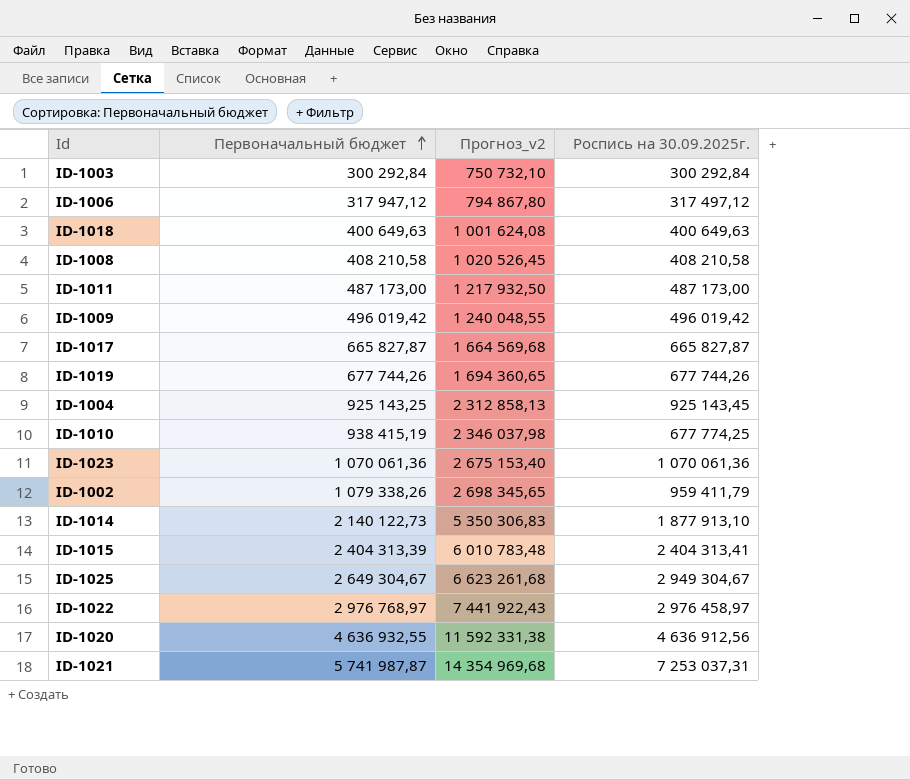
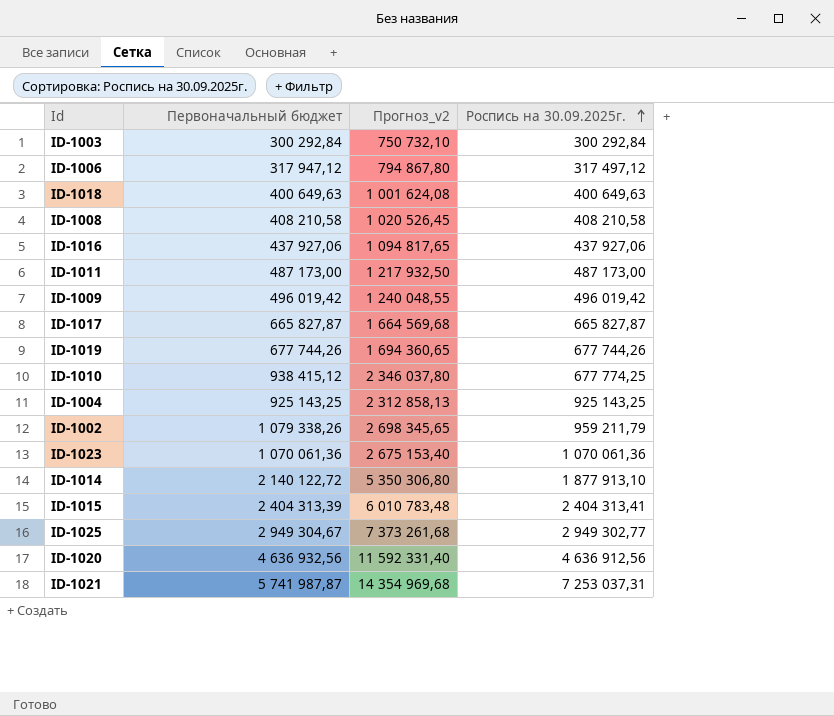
row order: Первоначальный бюджет ascending -> Роспись на 30.09.2025г. ascending
row ID-1022: 2 976 768,97 | 7 441 922,43 | 2 976 458,97 -> none
row ID-1016: none -> 437 927,06 | 1 094 817,65 | 437 927,06
ID-1010 | Первоначальный бюджет: 938 415,19 -> 938 415,12
ID-1010 | Прогноз_v2: 2 346 037,98 -> 2 346 037,80
ID-1004 | Роспись на 30.09.2025г.: 925 143,45 -> 925 143,25
ID-1002 | Роспись на 30.09.2025г.: 959 411,79 -> 959 211,79
ID-1014 | Первоначальный бюджет: 2 140 122,73 -> 2 140 122,72
ID-1014 | Прогноз_v2: 5 350 306,83 -> 5 350 306,80
ID-1025 | Первоначальный бюджет: 2 649 304,67 -> 2 949 304,67
ID-1025 | Прогноз_v2: 6 623 261,68 -> 7 373 261,68
ID-1025 | Роспись на 30.09.2025г.: 2 949 304,67 -> 2 949 302,77
ID-1020 | Первоначальный бюджет: 4 636 932,55 -> 4 636 932,56
ID-1020 | Прогноз_v2: 11 592 331,38 -> 11 592 331,40

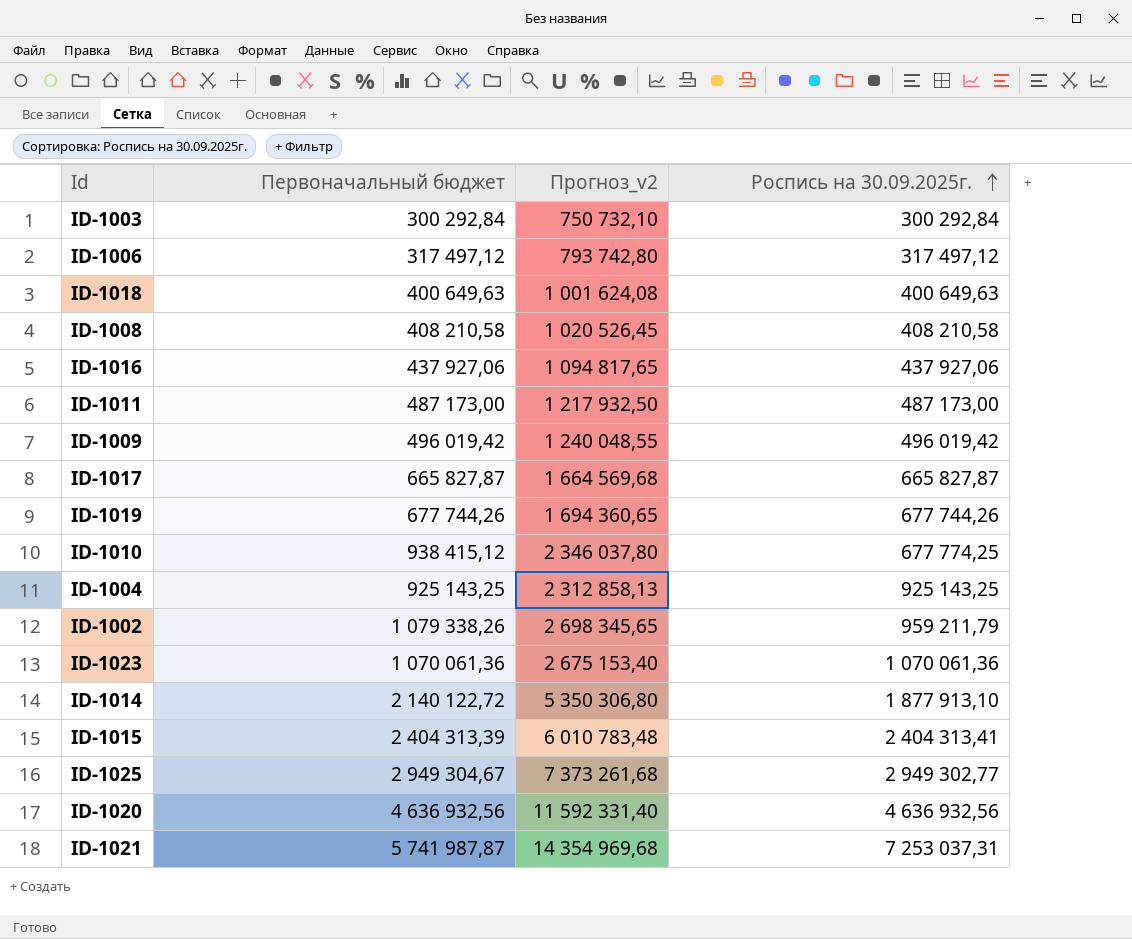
ID-1006 | Первоначальный бюджет: 317 947,12 -> 317 497,12
ID-1006 | Прогноз_v2: 794 867,80 -> 793 742,80
ID-1020 | Роспись на 30.09.2025г.: 4 636 912,56 -> 4 636 932,56

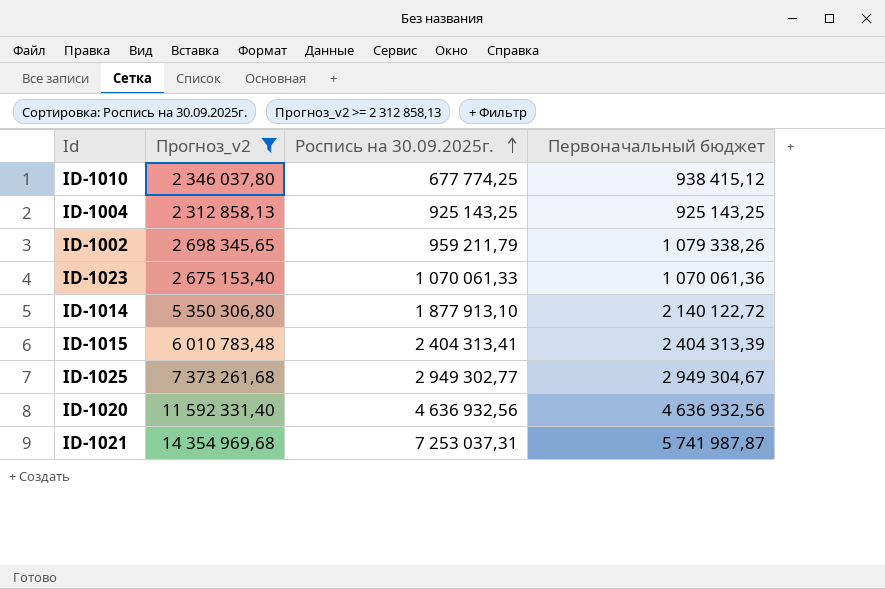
filter: none -> Прогноз_v2 >= 2 312 858,13
column Первоначальный бюджет | position: 2 -> 4
ID-1023 | Роспись на 30.09.2025г.: 1 070 061,36 -> 1 070 061,33

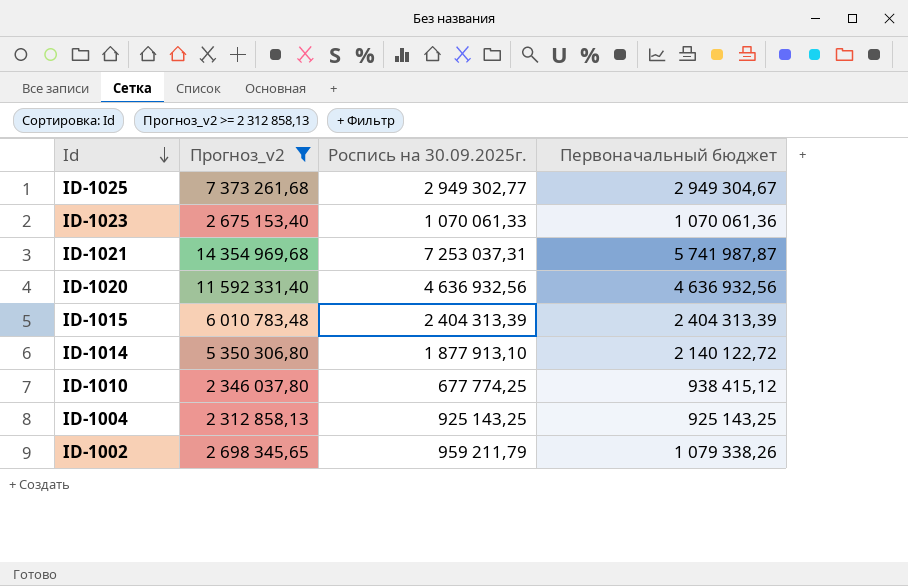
row order: Роспись на 30.09.2025г. ascending -> Id descending
ID-1015 | Роспись на 30.09.2025г.: 2 404 313,41 -> 2 404 313,39

